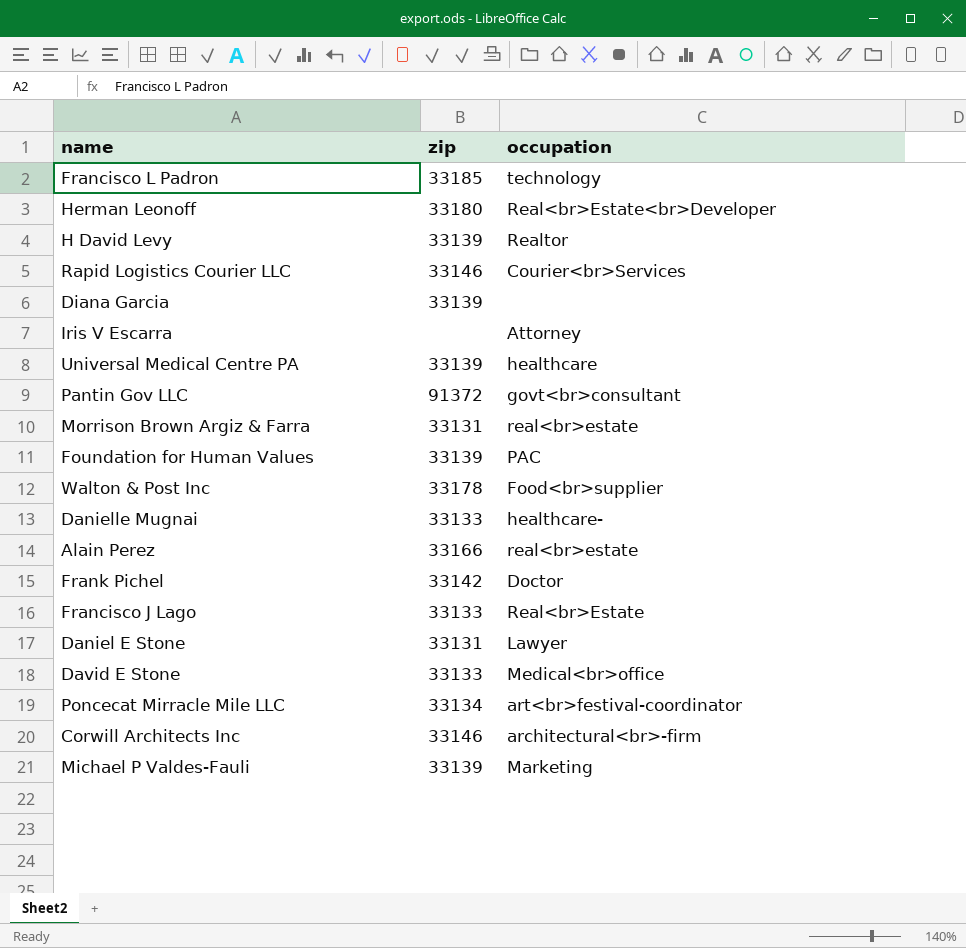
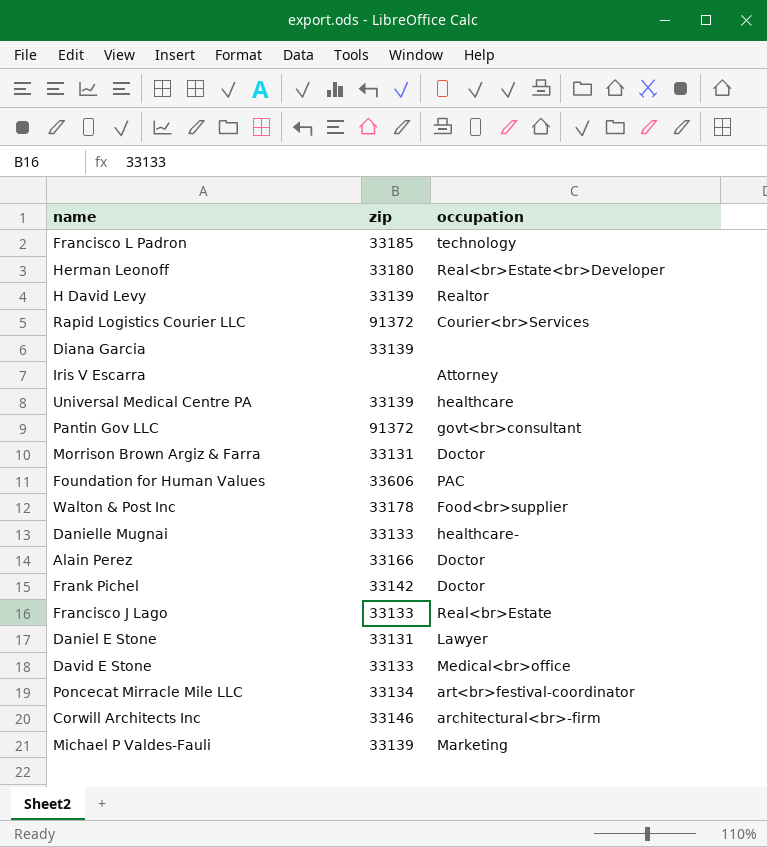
Rapid Logistics Courier LLC | zip: 33146 -> 91372
Morrison Brown Argiz & Farra | occupation: real<br>estate -> Doctor
Foundation for Human Values | zip: 33139 -> 33606
Alain Perez | occupation: real<br>estate -> Doctor

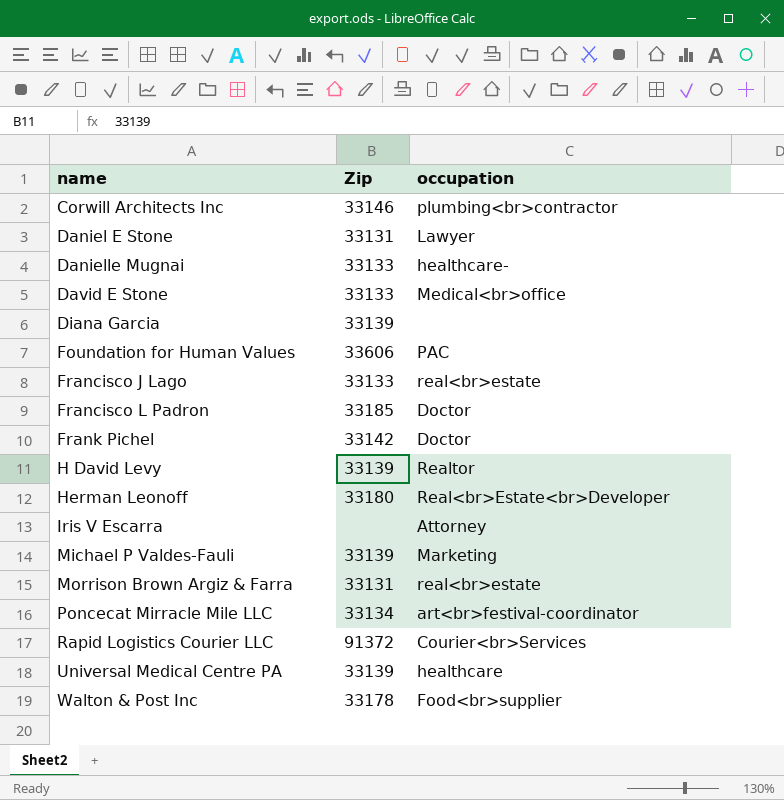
row order: none -> name ascending
column name: zip -> Zip
row Pantin Gov LLC: 91372 | govt<br>consultant -> none
row Alain Perez: 33166 | Doctor -> none
Corwill Architects Inc | occupation: architectural<br>-firm -> plumbing<br>contractor
Francisco J Lago | occupation: Real<br>Estate -> real<br>estate
Francisco L Padron | occupation: technology -> Doctor
Morrison Brown Argiz & Farra | occupation: Doctor -> real<br>estate

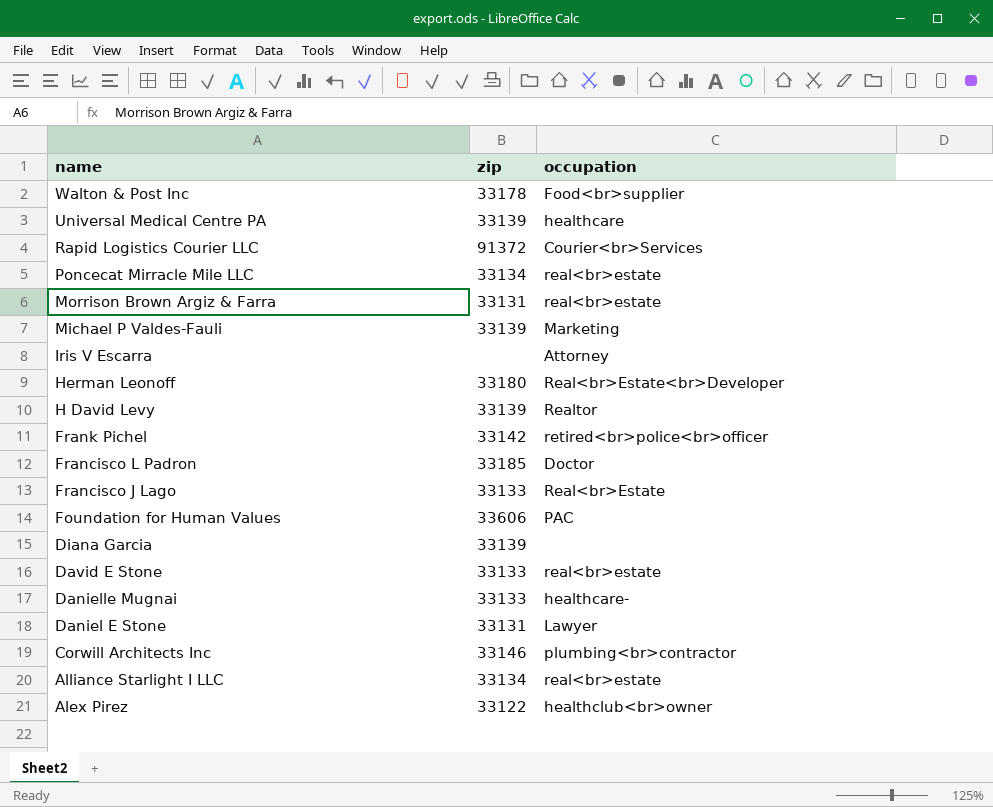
row order: name ascending -> name descending
column name: Zip -> zip
Poncecat Mirracle Mile LLC | occupation: art<br>festival-coordinator -> real<br>estate
Frank Pichel | occupation: Doctor -> retired<br>police<br>officer
Francisco J Lago | occupation: real<br>estate -> Real<br>Estate
David E Stone | occupation: Medical<br>office -> real<br>estate
row Alliance Starlight I LLC: none -> 33134 | real<br>estate
row Alex Pirez: none -> 33122 | healthclub<br>owner

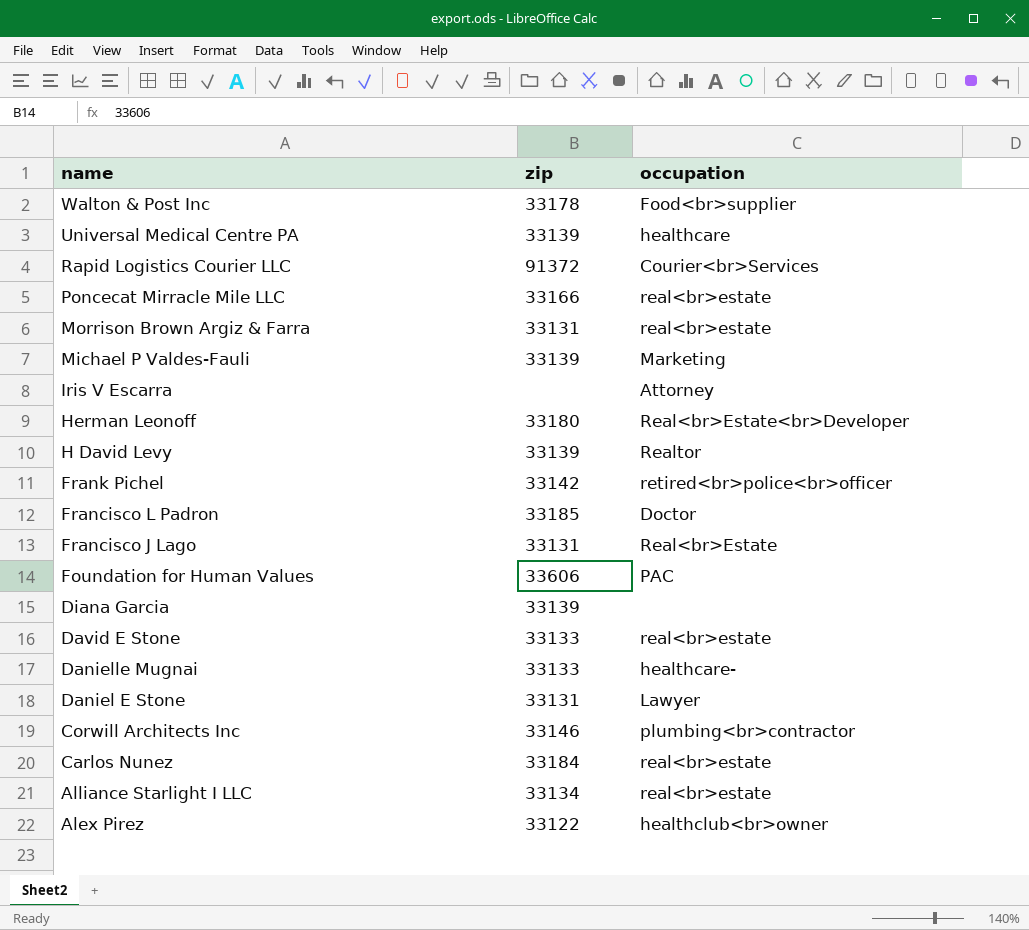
Poncecat Mirracle Mile LLC | zip: 33134 -> 33166
Francisco J Lago | zip: 33133 -> 33131
row Carlos Nunez: none -> 33184 | real<br>estate

